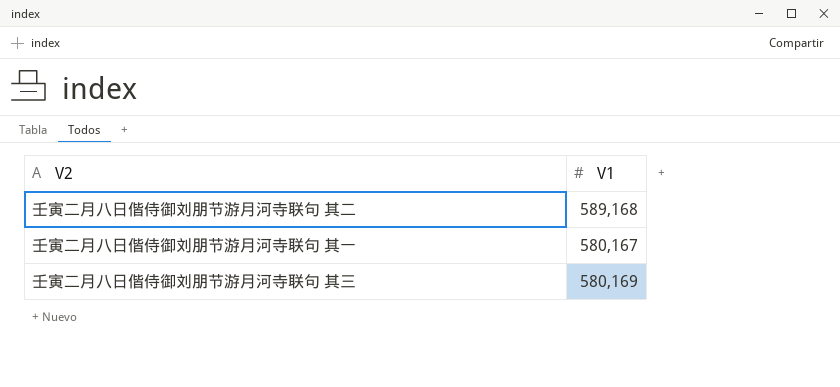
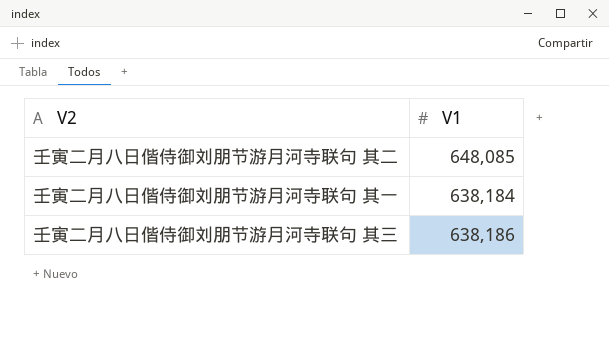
壬寅二月八日偕侍御刘朋节游月河寺联句 其二 | V1: 589,168 -> 648,085
壬寅二月八日偕侍御刘朋节游月河寺联句 其一 | V1: 580,167 -> 638,184
壬寅二月八日偕侍御刘朋节游月河寺联句 其三 | V1: 580,169 -> 638,186

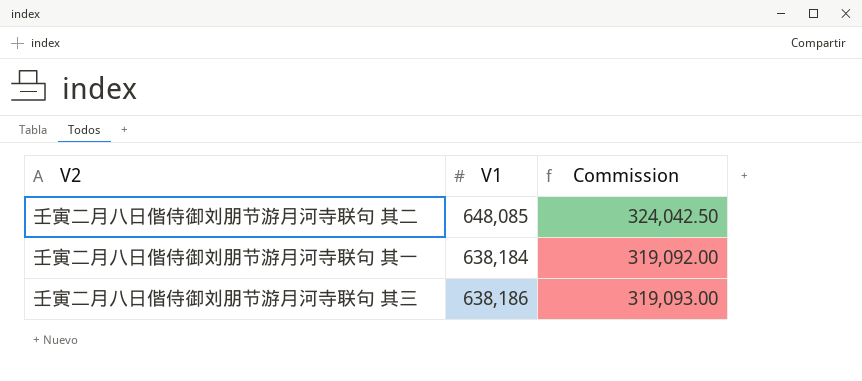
column Commission | formula: none -> [V1] * 0.5

